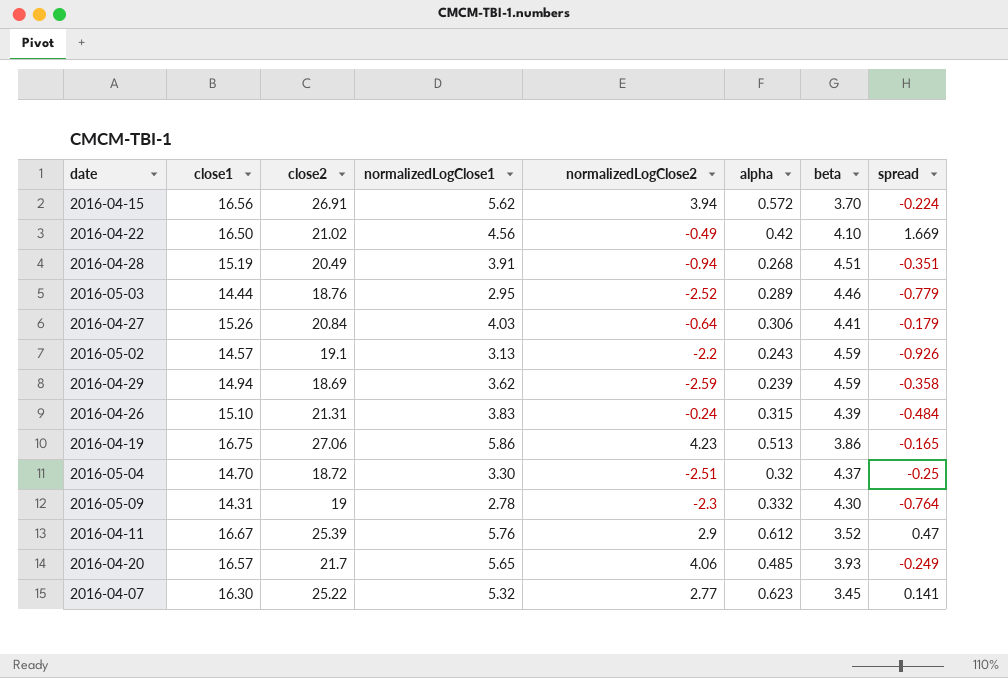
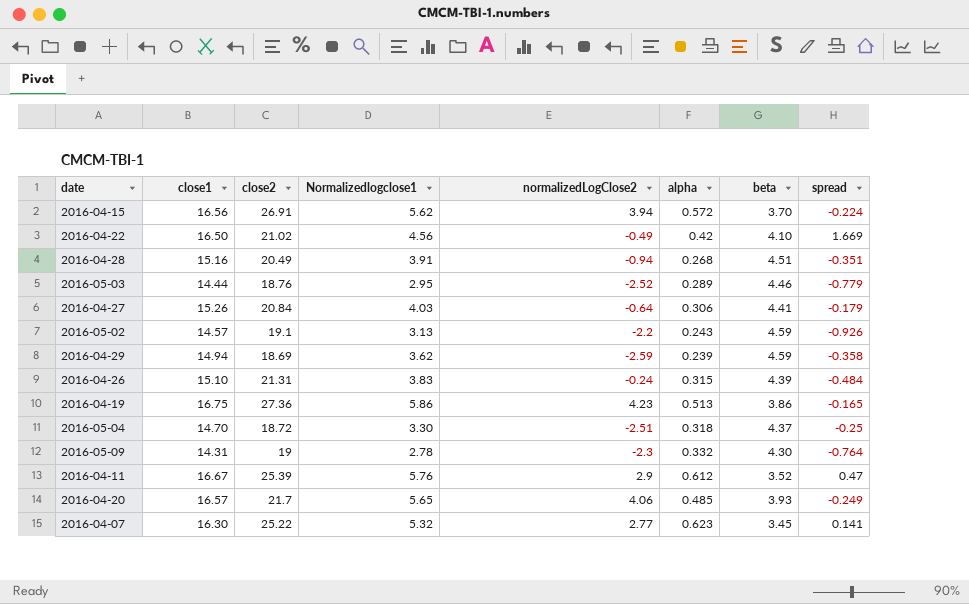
column name: normalizedLogClose1 -> Normalizedlogclose1
2016-04-28 | close1: 15.19 -> 15.16
2016-04-19 | close2: 27.06 -> 27.36
2016-05-04 | alpha: 0.32 -> 0.318

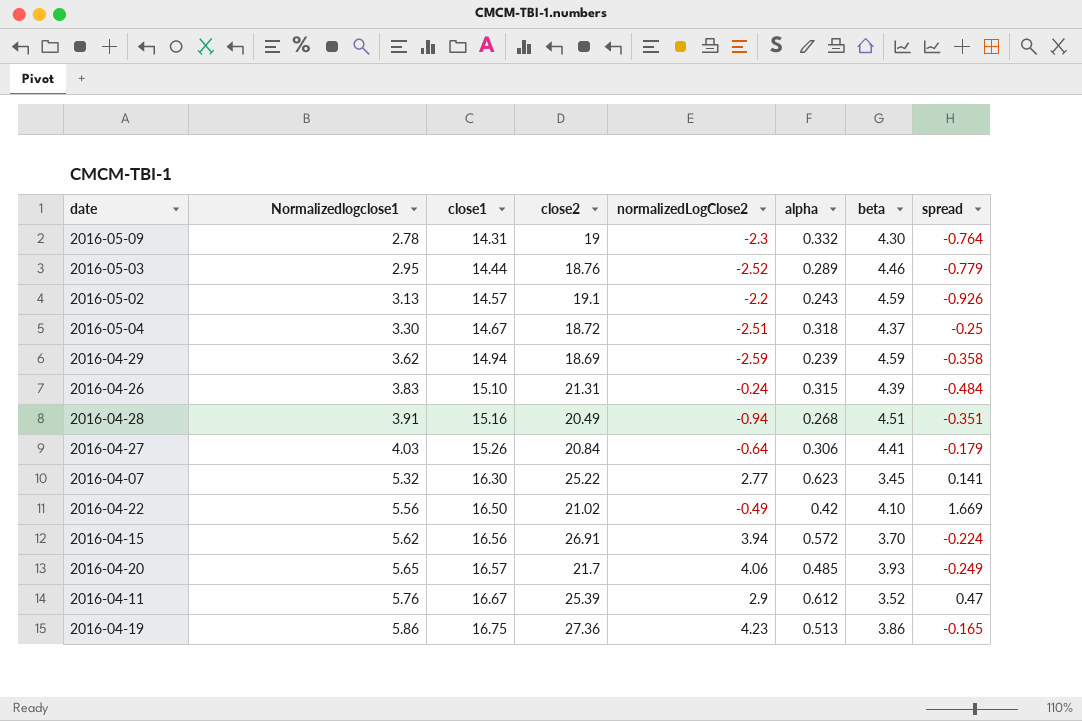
row order: none -> Normalizedlogclose1 ascending
column Normalizedlogclose1 | position: 4 -> 2
2016-05-04 | close1: 14.70 -> 14.67
2016-04-22 | Normalizedlogclose1: 4.56 -> 5.56

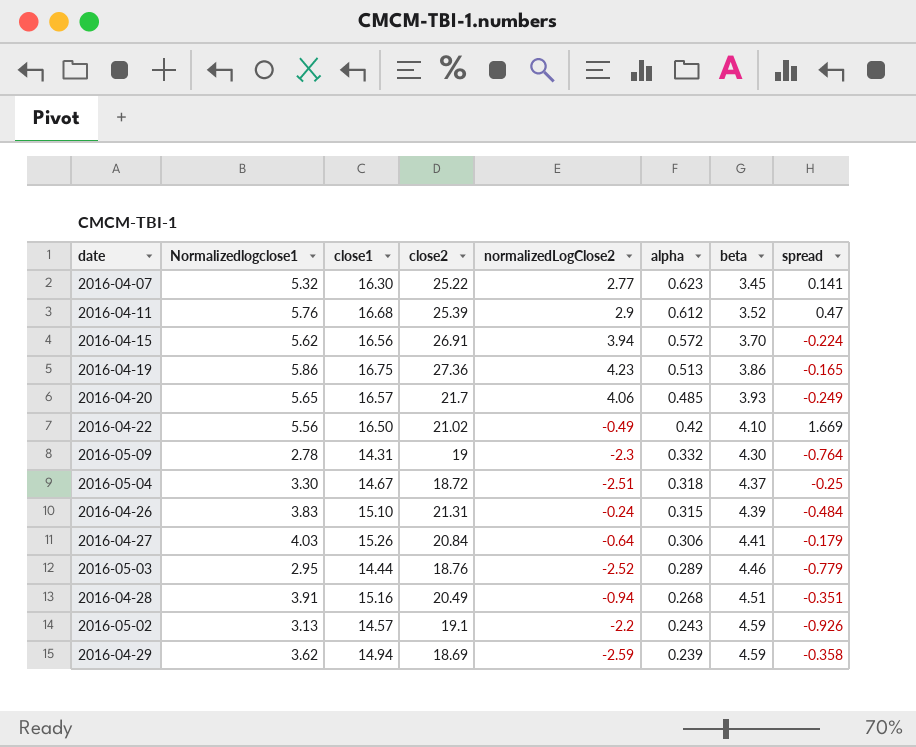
row order: Normalizedlogclose1 ascending -> alpha descending
2016-04-11 | close1: 16.67 -> 16.68

